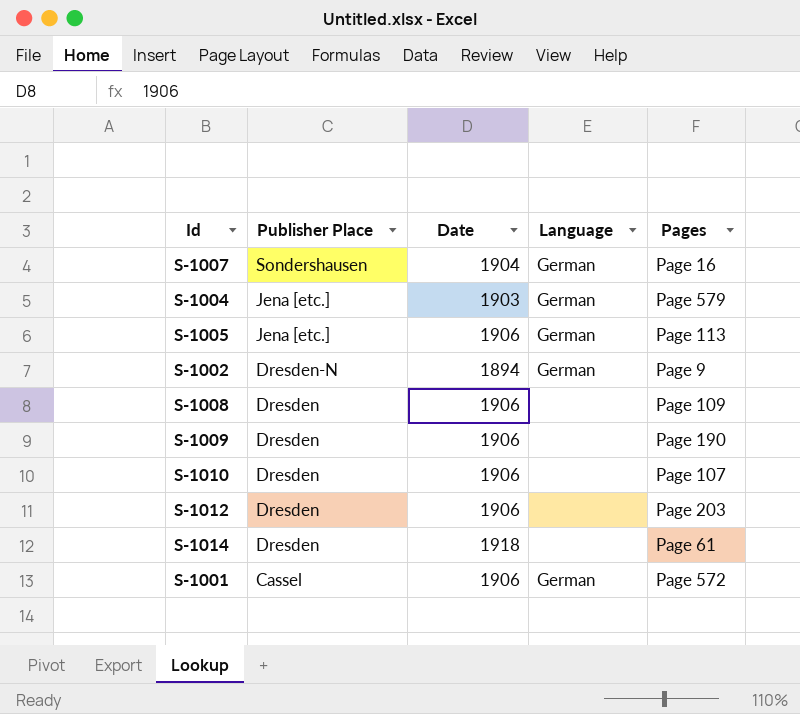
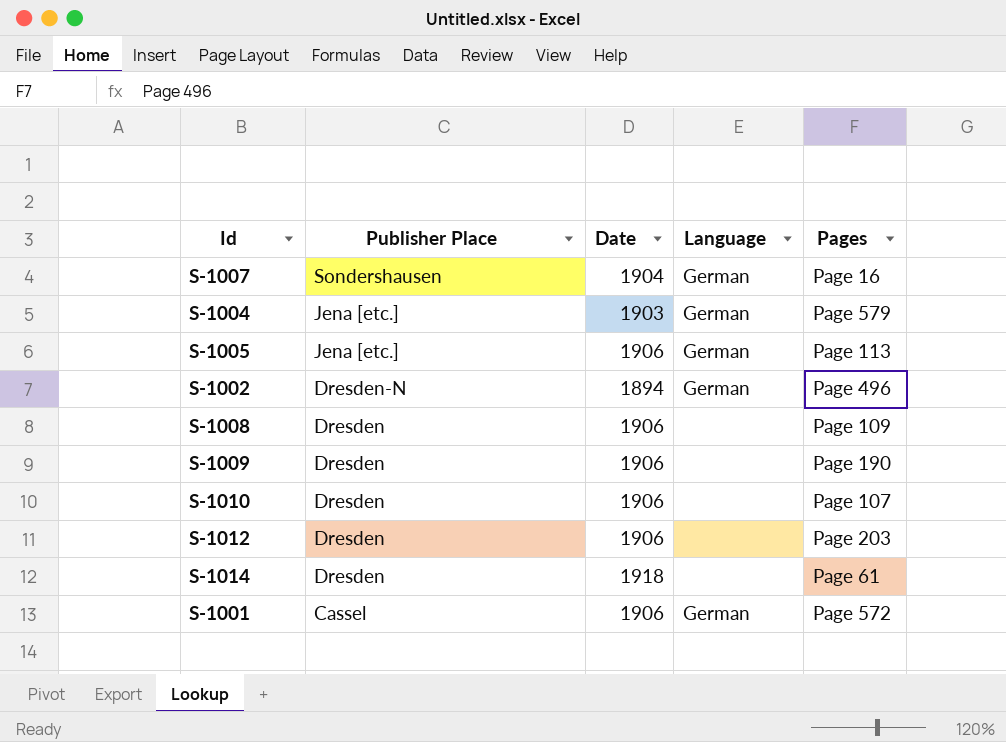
S-1002 | Pages: Page 9 -> Page 496

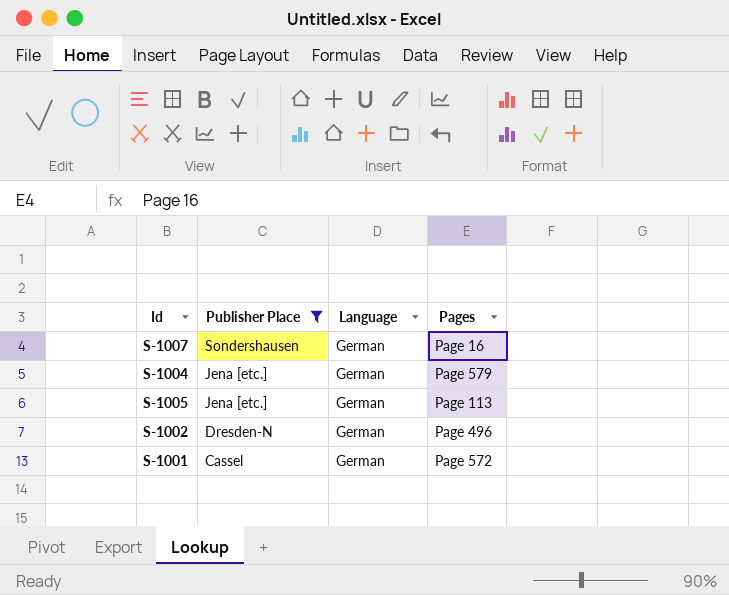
filter: none -> Publisher Place != Dresden
column Date | position: 3 -> none

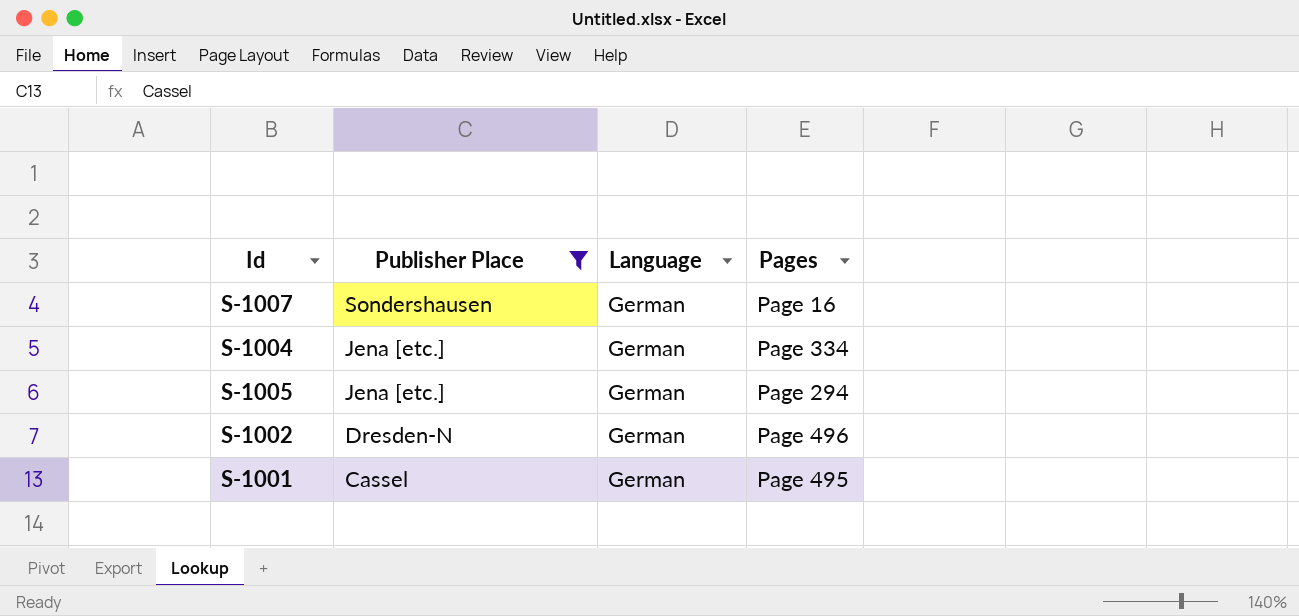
S-1004 | Pages: Page 579 -> Page 334
S-1005 | Pages: Page 113 -> Page 294
S-1001 | Pages: Page 572 -> Page 495

